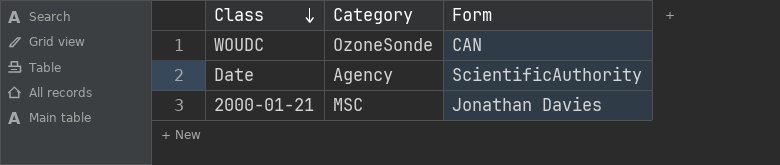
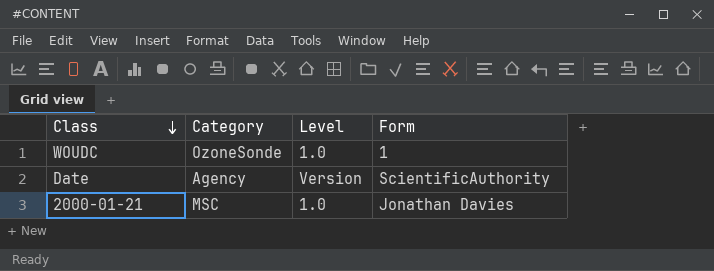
column Level | position: none -> 3
WOUDC | Form: CAN -> 1

